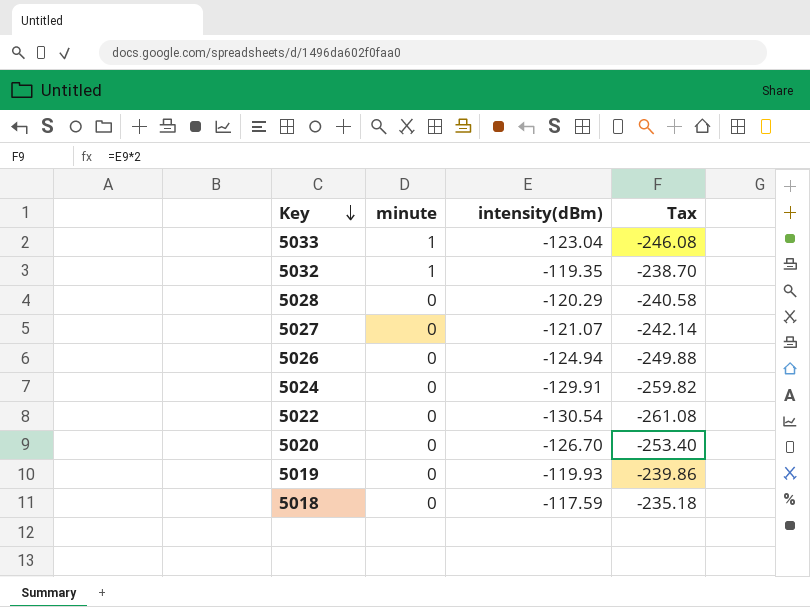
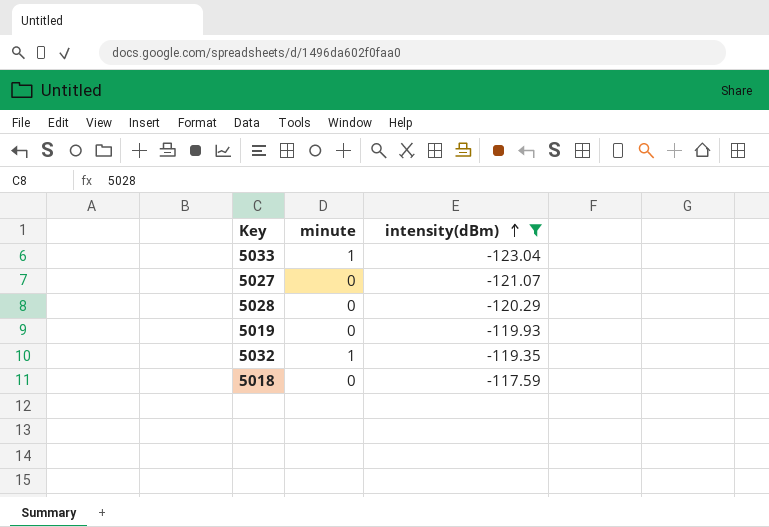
filter: none -> intensity(dBm) >= -123.04
row order: Key descending -> intensity(dBm) ascending
column Tax | formula: [intensity(dBm)] * 2 -> none

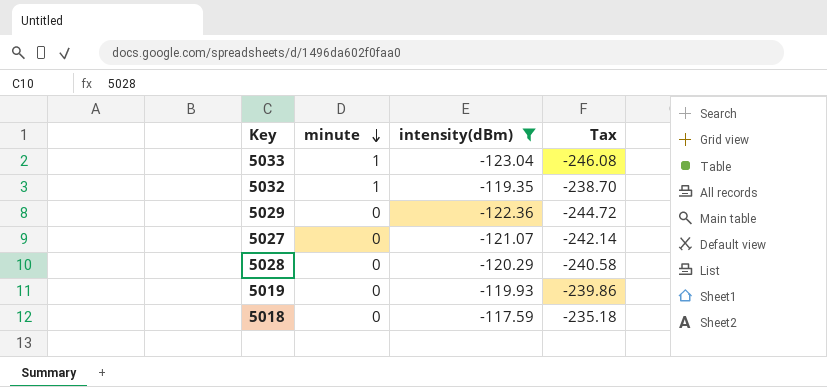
row order: intensity(dBm) ascending -> minute descending
column Tax | formula: none -> [intensity(dBm)] * 2
row 5029: none -> 0 | -122.36 | -244.72

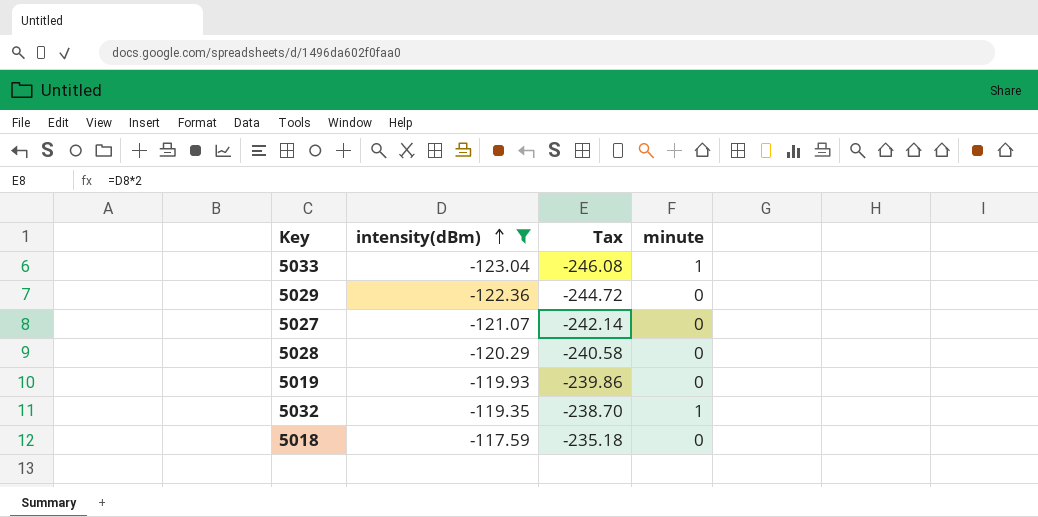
row order: minute descending -> intensity(dBm) ascending
column minute | position: 2 -> 4

